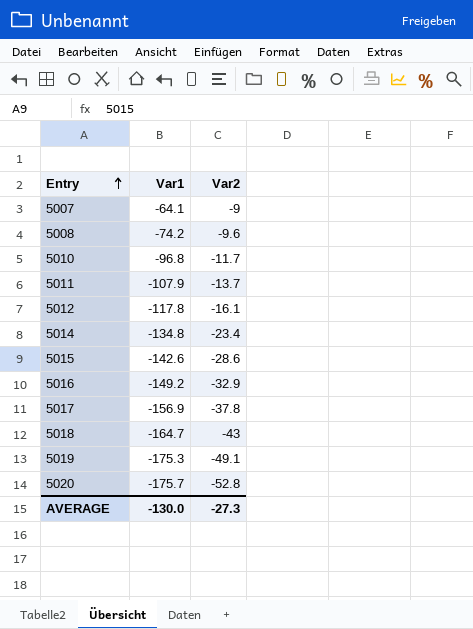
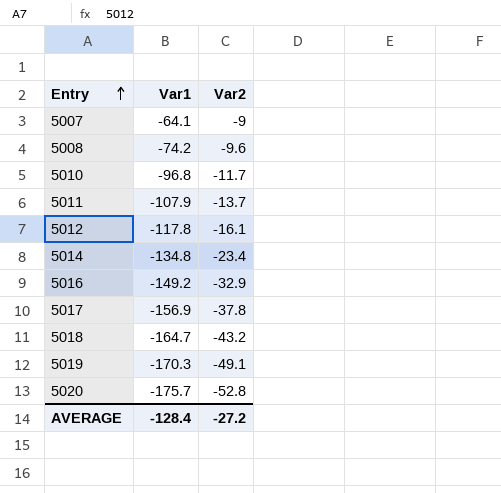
row 5015: -142.6 | -28.6 -> none
5018 | Var2: -43 -> -43.2
5019 | Var1: -175.3 -> -170.3
AVERAGE | Var1: -130.0 -> -128.4
AVERAGE | Var2: -27.3 -> -27.2

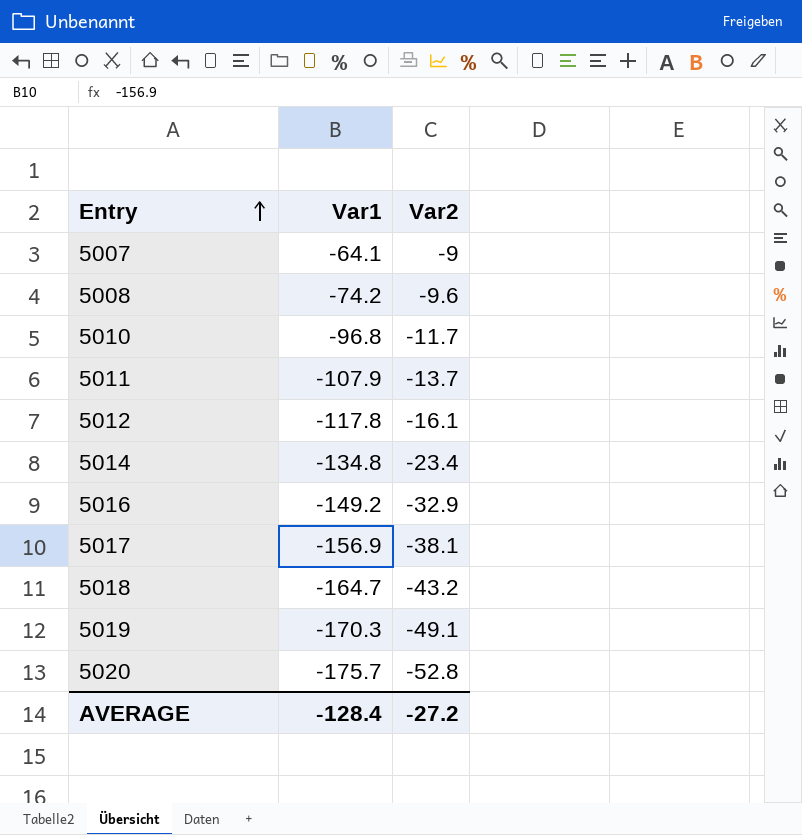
5017 | Var2: -37.8 -> -38.1

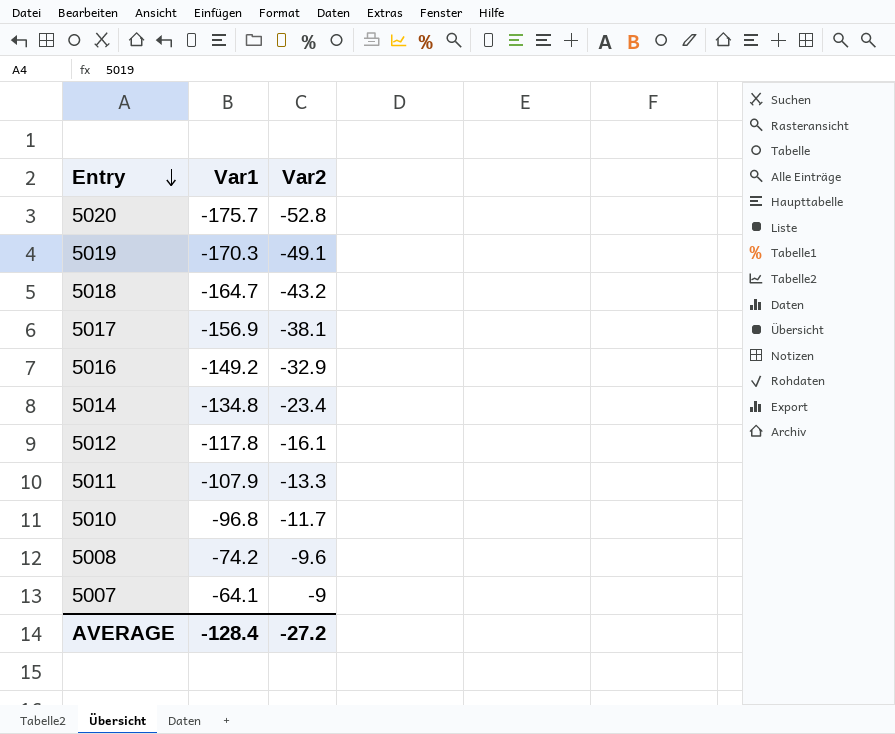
row order: Entry ascending -> Entry descending
5011 | Var2: -13.7 -> -13.3

